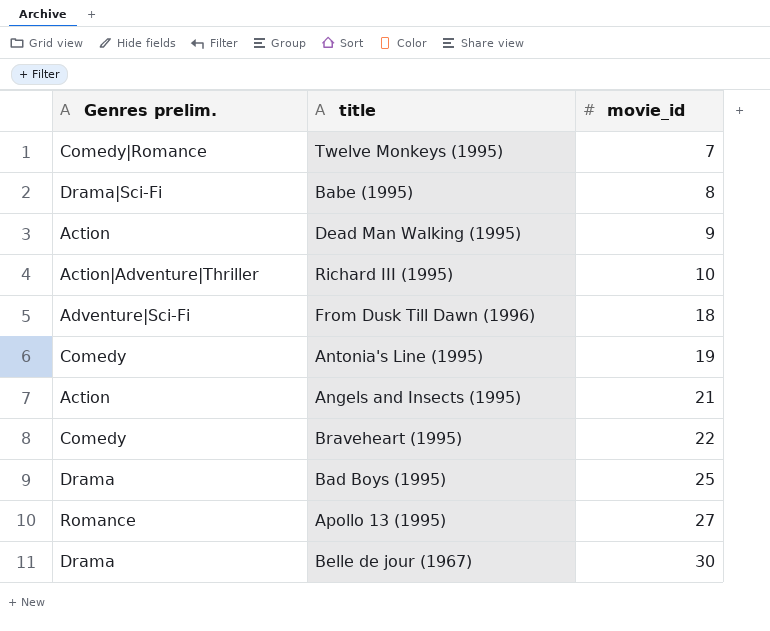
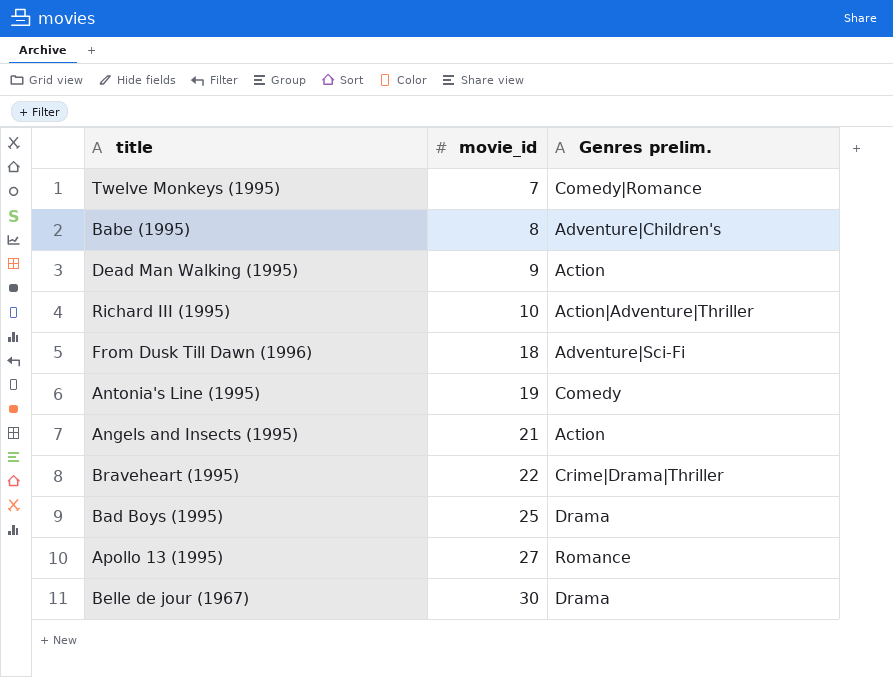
column Genres prelim. | position: 1 -> 3
Babe (1995) | Genres prelim.: Drama|Sci-Fi -> Adventure|Children's
Braveheart (1995) | Genres prelim.: Comedy -> Crime|Drama|Thriller

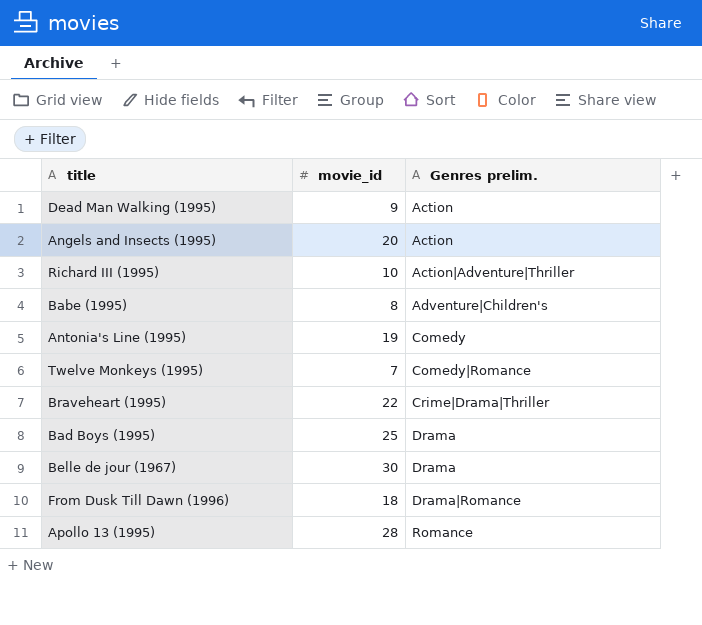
row order: movie_id ascending -> Genres prelim. ascending
Angels and Insects (1995) | movie_id: 21 -> 20
From Dusk Till Dawn (1996) | Genres prelim.: Adventure|Sci-Fi -> Drama|Romance
Apollo 13 (1995) | movie_id: 27 -> 28

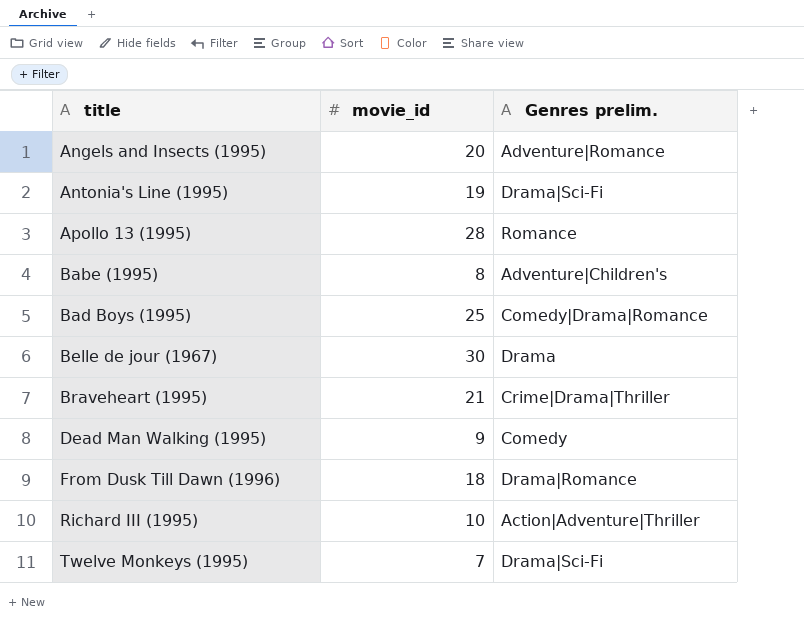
row order: Genres prelim. ascending -> title ascending
Angels and Insects (1995) | Genres prelim.: Action -> Adventure|Romance
Antonia's Line (1995) | Genres prelim.: Comedy -> Drama|Sci-Fi
Bad Boys (1995) | Genres prelim.: Drama -> Comedy|Drama|Romance
Braveheart (1995) | movie_id: 22 -> 21
Dead Man Walking (1995) | Genres prelim.: Action -> Comedy
Twelve Monkeys (1995) | Genres prelim.: Comedy|Romance -> Drama|Sci-Fi

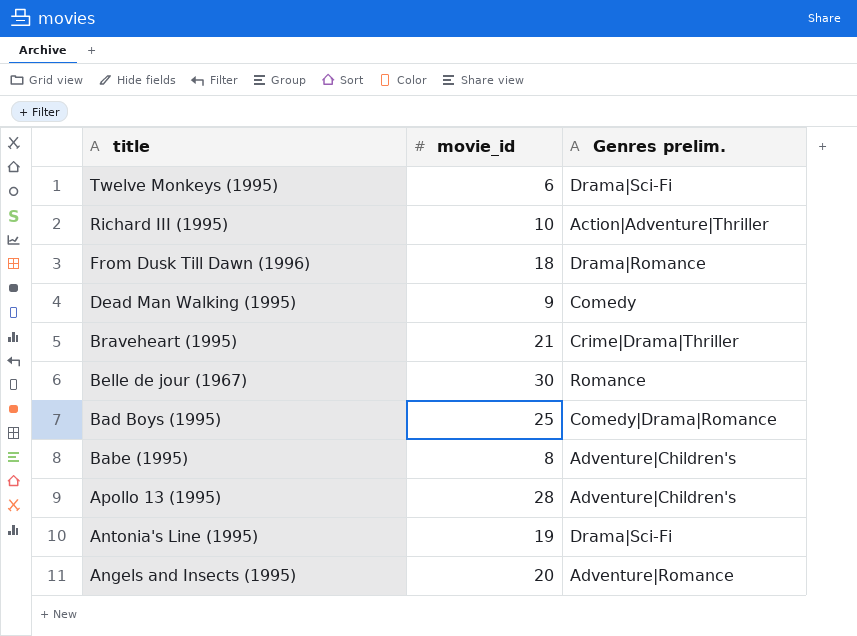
row order: title ascending -> title descending
Twelve Monkeys (1995) | movie_id: 7 -> 6
Belle de jour (1967) | Genres prelim.: Drama -> Romance
Apollo 13 (1995) | Genres prelim.: Romance -> Adventure|Children's

